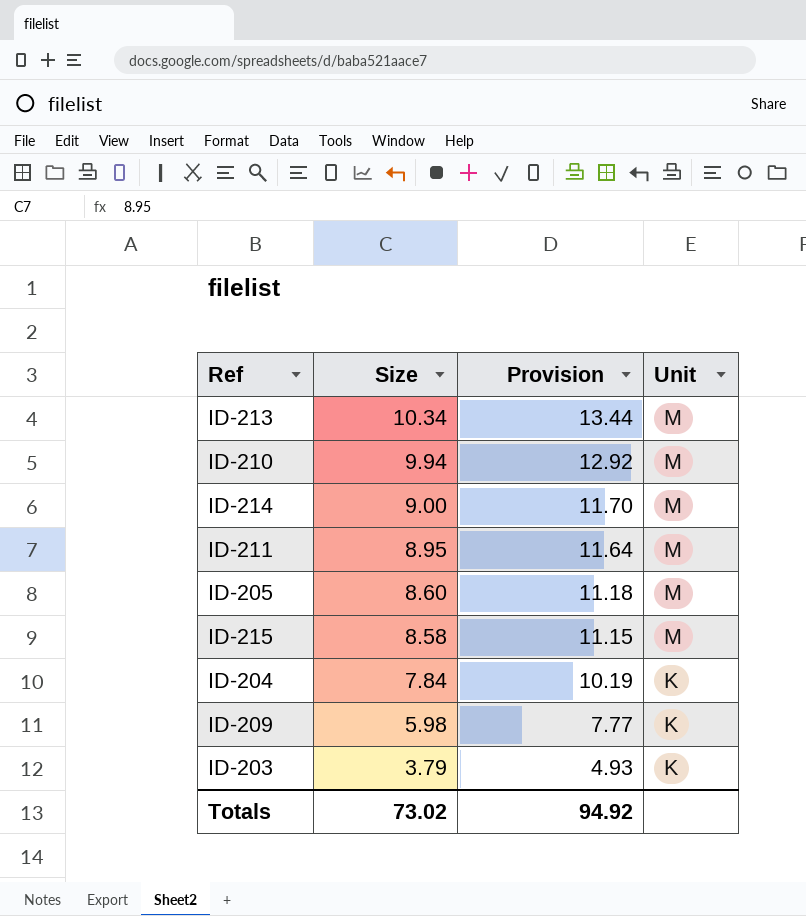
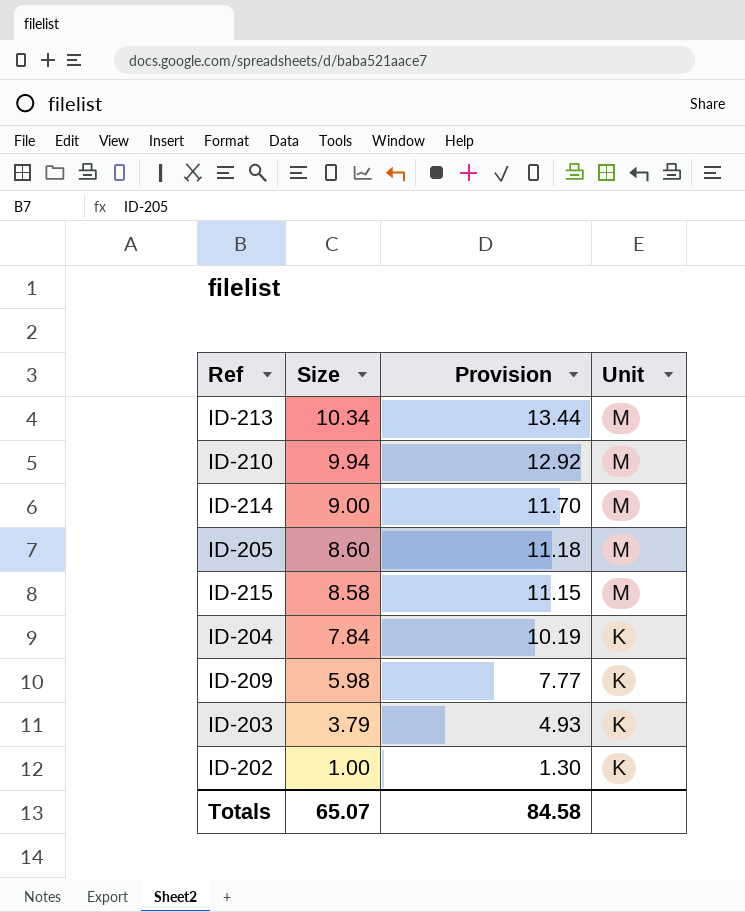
row ID-211: 8.95 | 11.64 | M -> none
row ID-202: none -> 1.00 | 1.30 | K
Totals | Size: 73.02 -> 65.07
Totals | Provision: 94.92 -> 84.58

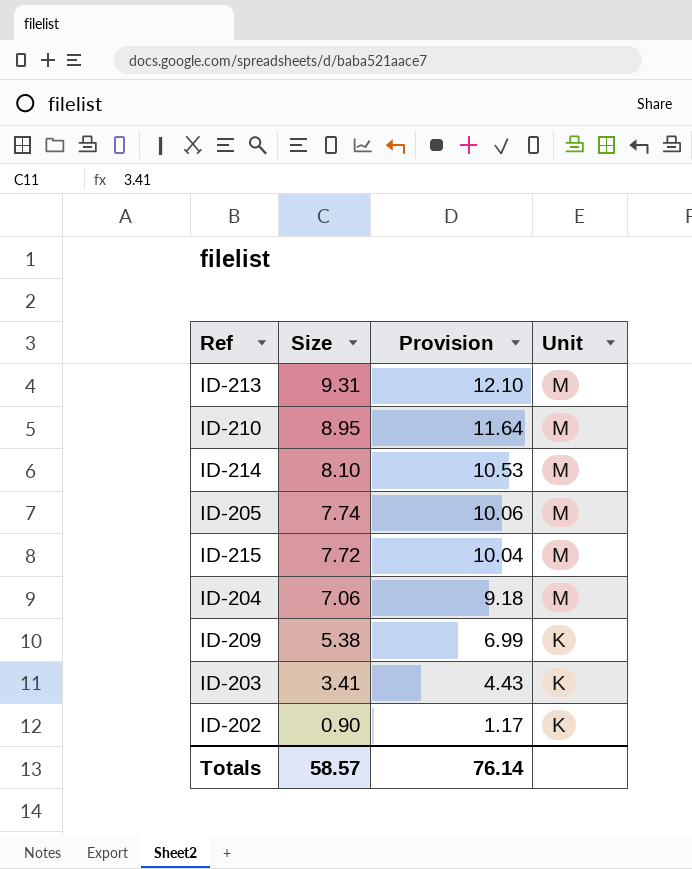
ID-213 | Size: 10.34 -> 9.31
ID-213 | Provision: 13.44 -> 12.10
ID-210 | Size: 9.94 -> 8.95
ID-210 | Provision: 12.92 -> 11.64
ID-214 | Size: 9.00 -> 8.10
ID-214 | Provision: 11.70 -> 10.53
ID-205 | Size: 8.60 -> 7.74
ID-205 | Provision: 11.18 -> 10.06
ID-215 | Size: 8.58 -> 7.72
ID-215 | Provision: 11.15 -> 10.04
ID-204 | Size: 7.84 -> 7.06
ID-204 | Provision: 10.19 -> 9.18
ID-204 | Unit: K -> M
ID-209 | Size: 5.98 -> 5.38
ID-209 | Provision: 7.77 -> 6.99
ID-203 | Size: 3.79 -> 3.41
ID-203 | Provision: 4.93 -> 4.43
ID-202 | Size: 1.00 -> 0.90
ID-202 | Provision: 1.30 -> 1.17
Totals | Size: 65.07 -> 58.57
Totals | Provision: 84.58 -> 76.14

